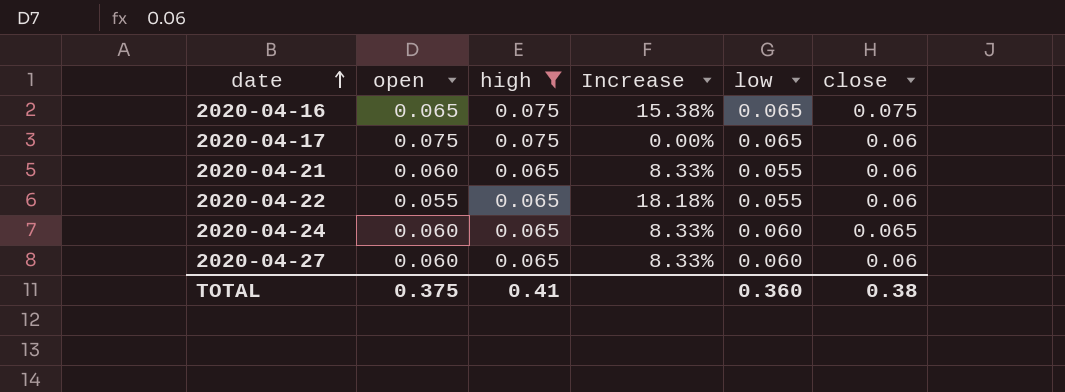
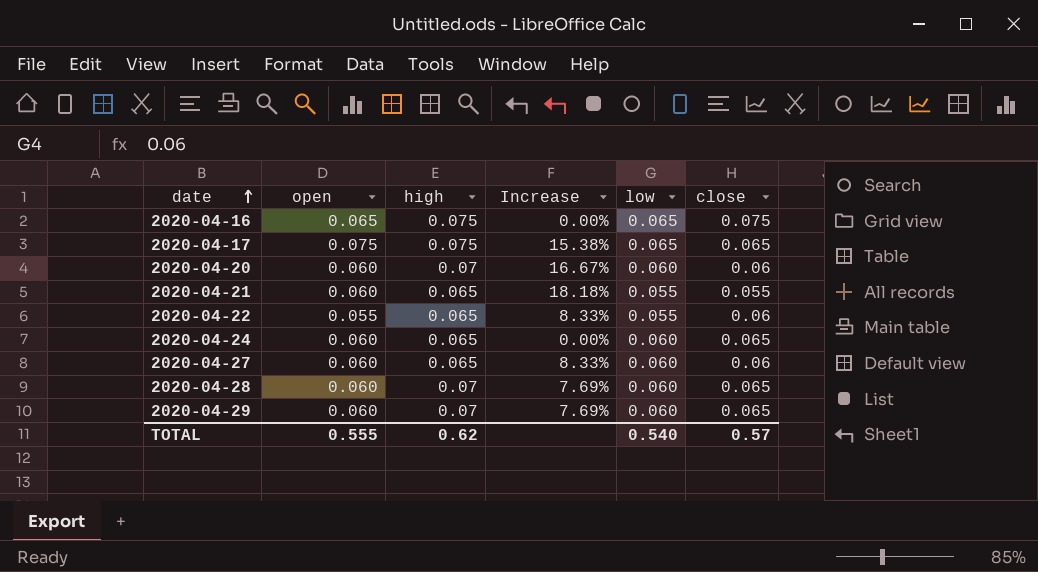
filter: high != 0.07 -> none
column Increase | formula: ([high] - [open]) / [open] -> ([high] - [close]) / [close]
2020-04-17 | close: 0.06 -> 0.065
2020-04-21 | close: 0.06 -> 0.055
TOTAL | open: 0.375 -> 0.555
TOTAL | high: 0.41 -> 0.62
TOTAL | low: 0.360 -> 0.540
TOTAL | close: 0.38 -> 0.57

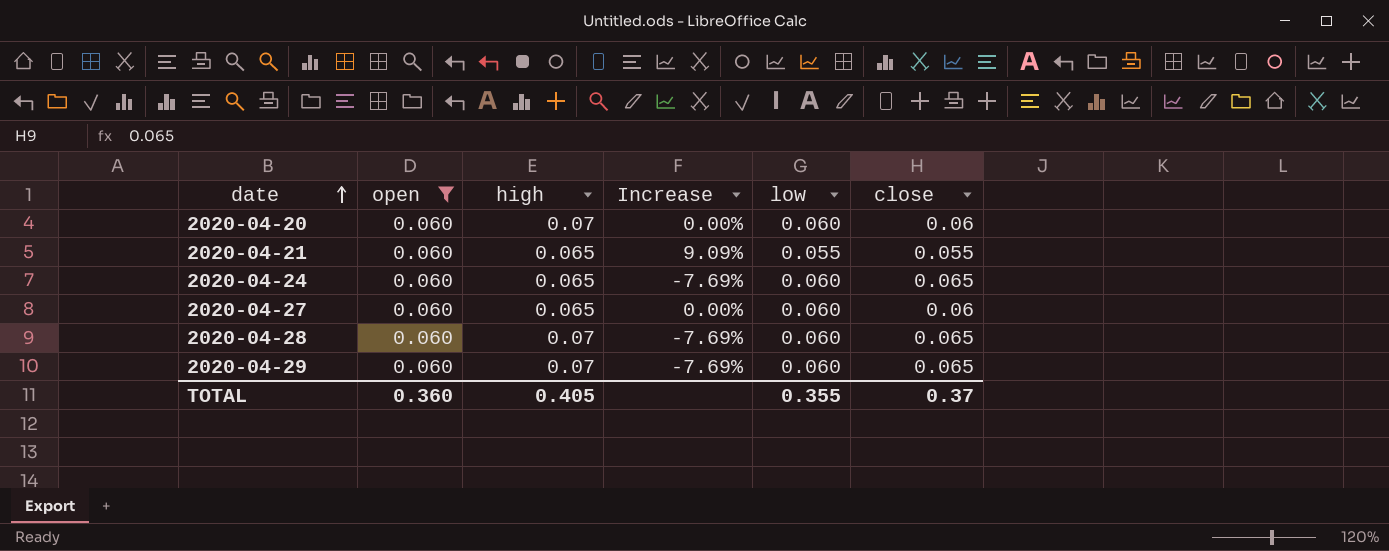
filter: none -> open = 0.060
column Increase | formula: ([high] - [close]) / [close] -> ([open] - [close]) / [close]
TOTAL | open: 0.555 -> 0.360
TOTAL | high: 0.62 -> 0.405
TOTAL | low: 0.540 -> 0.355
TOTAL | close: 0.57 -> 0.37

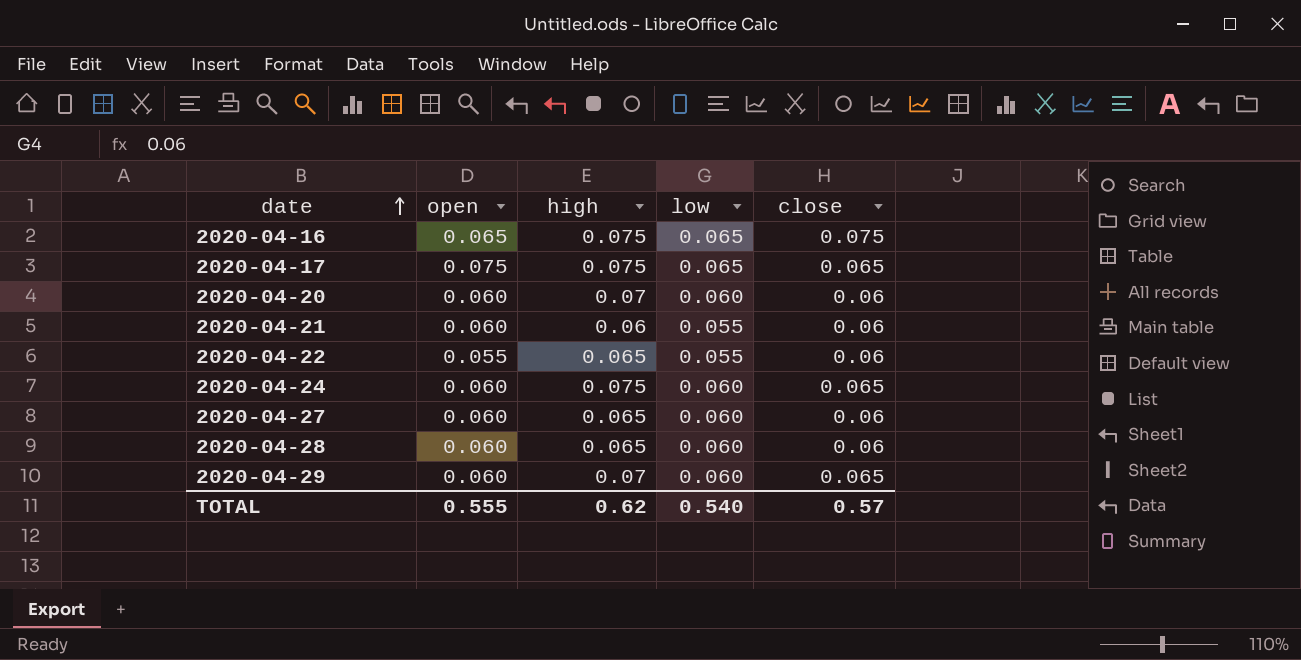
filter: open = 0.060 -> none
column Increase | formula: ([open] - [close]) / [close] -> none
2020-04-21 | high: 0.065 -> 0.06
2020-04-21 | close: 0.055 -> 0.06
2020-04-24 | high: 0.065 -> 0.075
2020-04-28 | high: 0.07 -> 0.065
2020-04-28 | close: 0.065 -> 0.06
TOTAL | open: 0.360 -> 0.555
TOTAL | high: 0.405 -> 0.62
TOTAL | low: 0.355 -> 0.540
TOTAL | close: 0.37 -> 0.57

